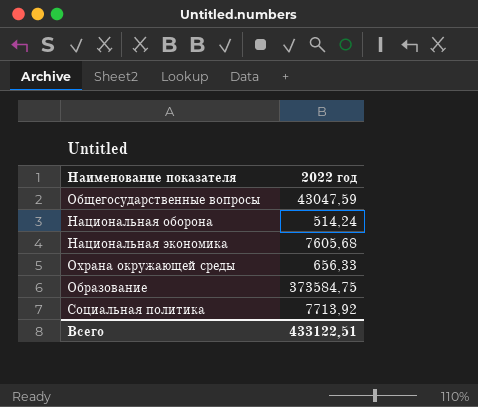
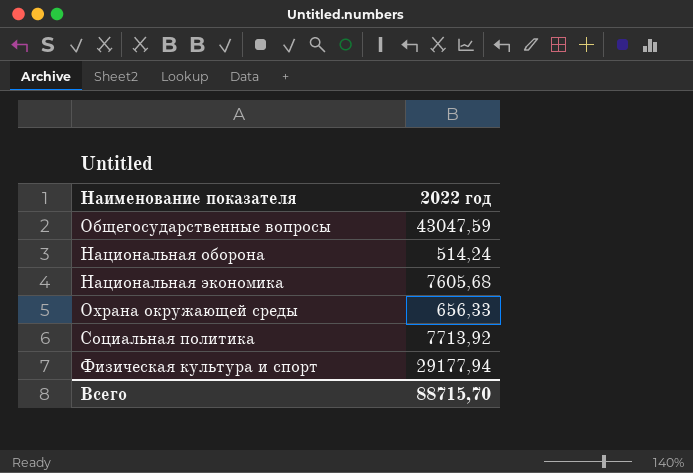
row Образование: 373584,75 -> none
row Физическая культура и спорт: none -> 29177,94
Всего | 2022 год: 433122,51 -> 88715,70

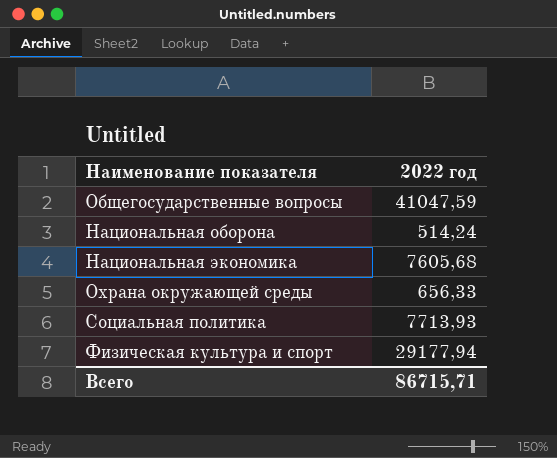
Общегосударственные вопросы | 2022 год: 43047,59 -> 41047,59
Социальная политика | 2022 год: 7713,92 -> 7713,93
Всего | 2022 год: 88715,70 -> 86715,71

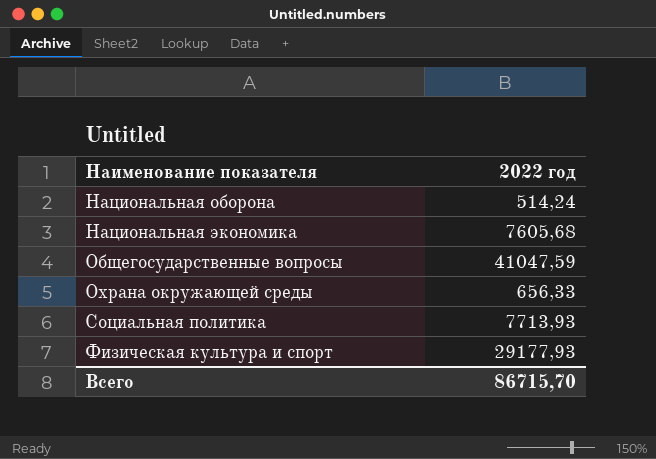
row order: none -> Наименование показателя ascending
Физическая культура и спорт | 2022 год: 29177,94 -> 29177,93
Всего | 2022 год: 86715,71 -> 86715,70

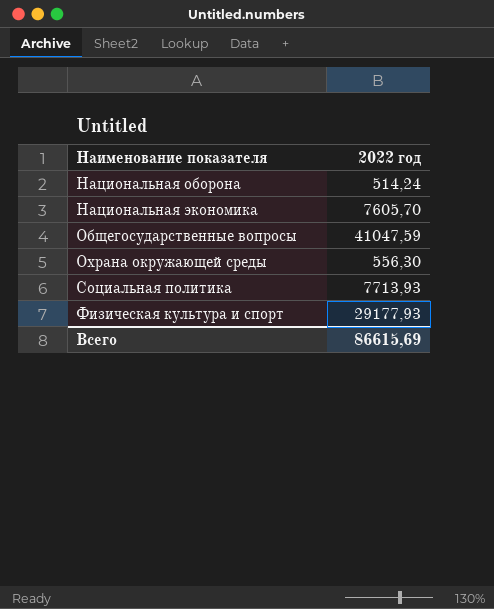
Национальная экономика | 2022 год: 7605,68 -> 7605,70
Охрана окружающей среды | 2022 год: 656,33 -> 556,30
Всего | 2022 год: 86715,70 -> 86615,69

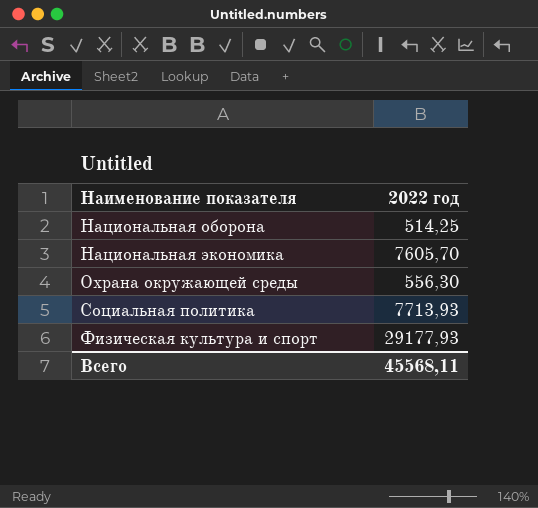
row Общегосударственные вопросы: 41047,59 -> none
Национальная оборона | 2022 год: 514,24 -> 514,25
Всего | 2022 год: 86615,69 -> 45568,11

